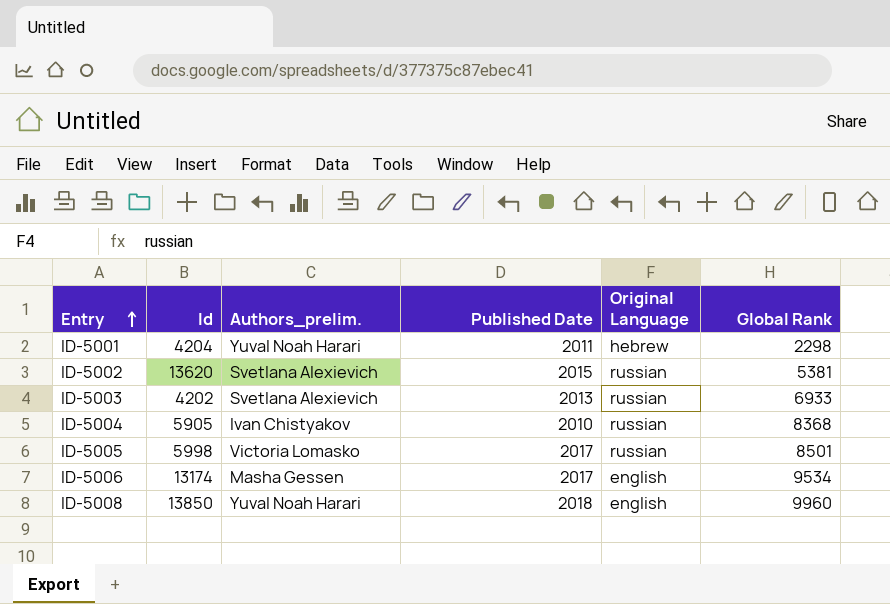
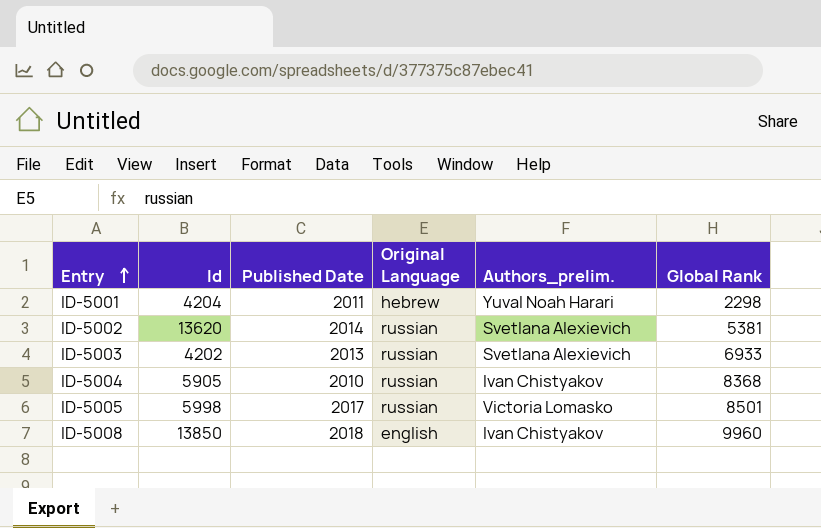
column Authors_prelim. | position: 3 -> 5
row ID-5006: 13174 | Masha Gessen | 2017 | english | 9534 -> none
ID-5002 | Published Date: 2015 -> 2014
ID-5008 | Authors_prelim.: Yuval Noah Harari -> Ivan Chistyakov

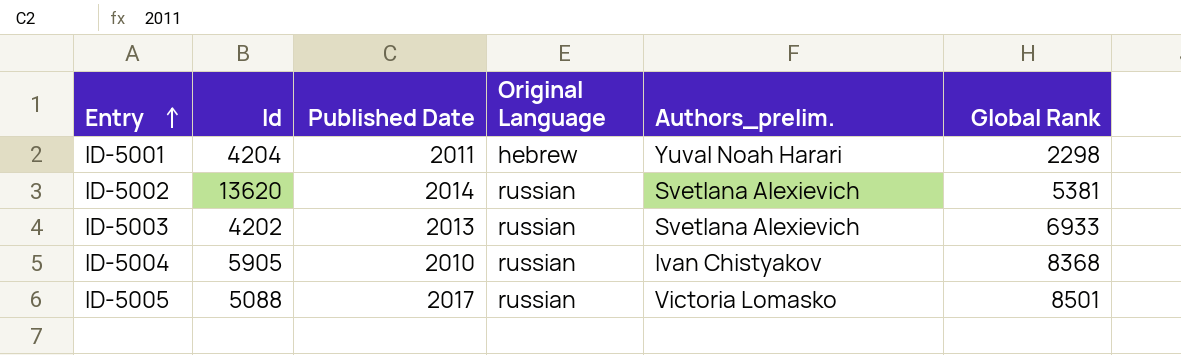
row ID-5008: 13850 | 2018 | english | Ivan Chistyakov | 9960 -> none
ID-5005 | Id: 5998 -> 5088

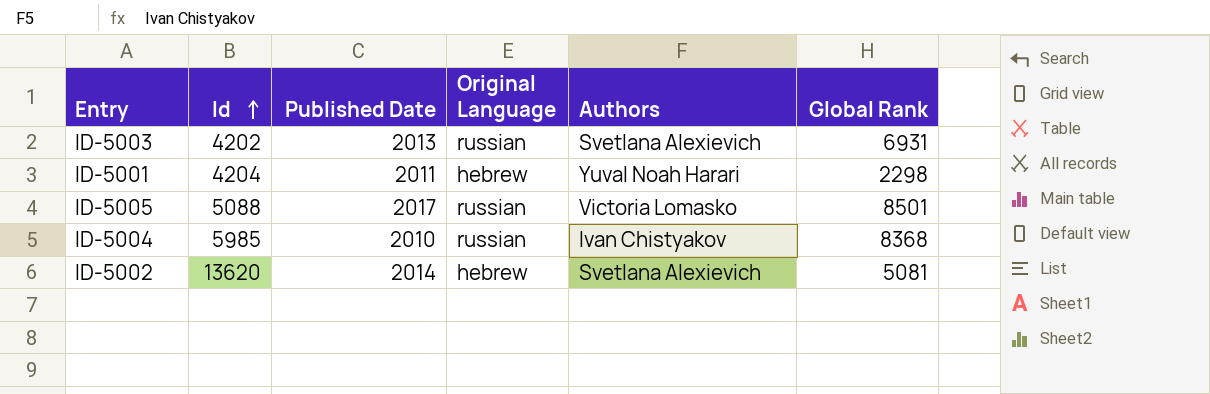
row order: Entry ascending -> Id ascending
column name: Authors_prelim. -> Authors
ID-5003 | Global Rank: 6933 -> 6931
ID-5004 | Id: 5905 -> 5985
ID-5002 | Original Language: russian -> hebrew
ID-5002 | Global Rank: 5381 -> 5081

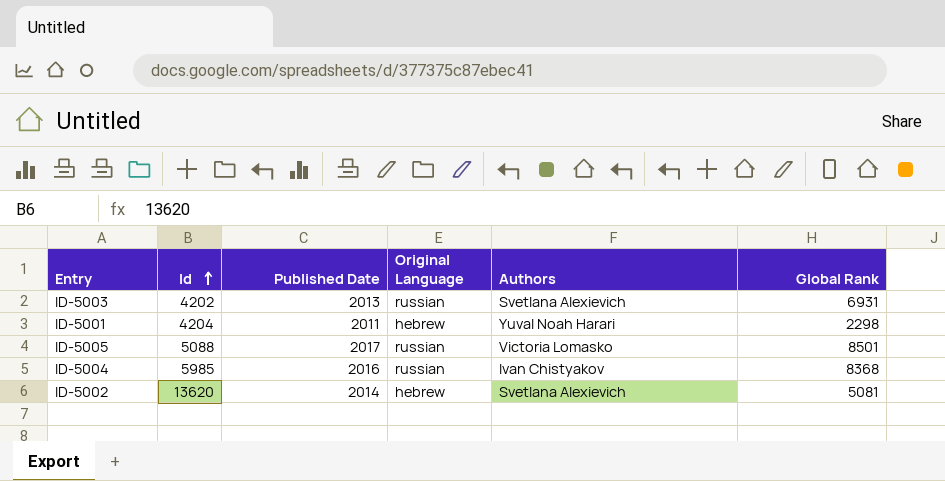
ID-5004 | Published Date: 2010 -> 2016

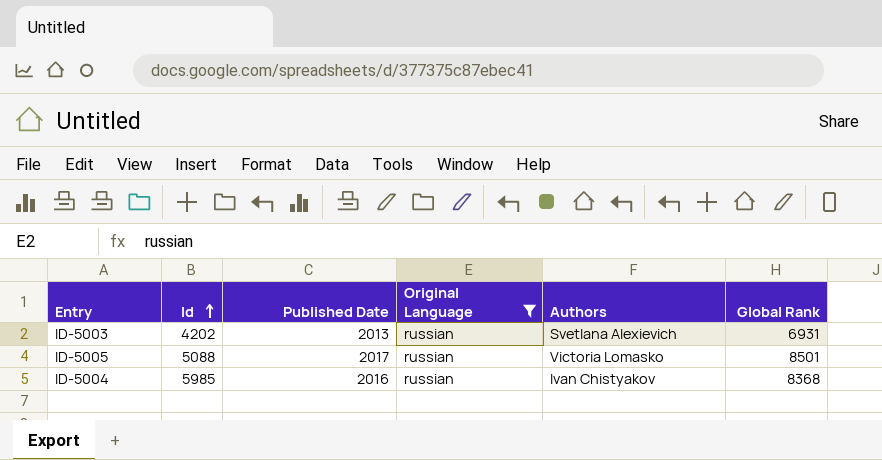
filter: none -> Original Language = russian

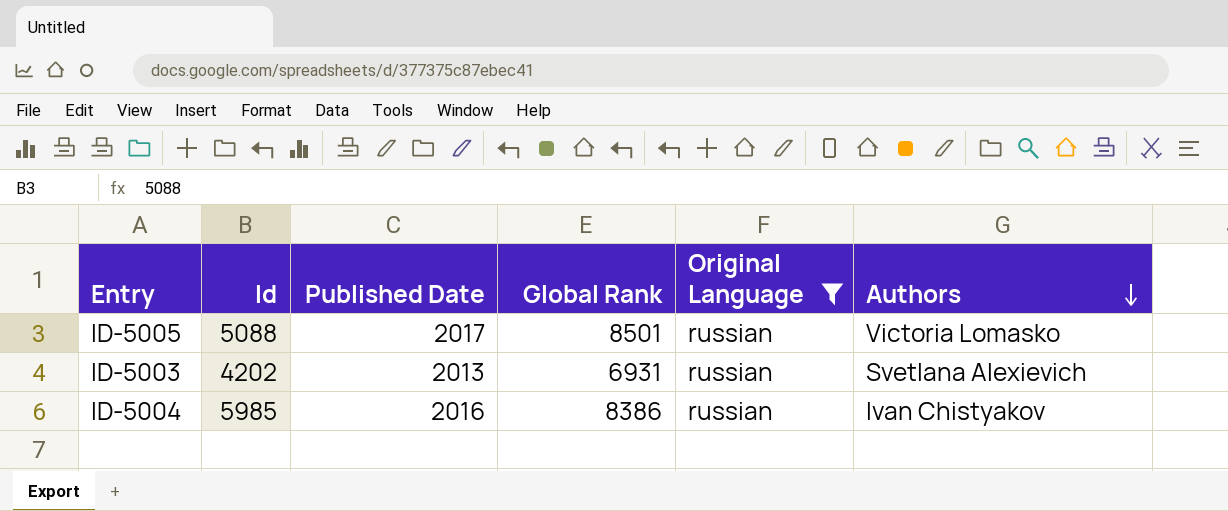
row order: Id ascending -> Authors descending
column Global Rank | position: 6 -> 4
ID-5004 | Global Rank: 8368 -> 8386

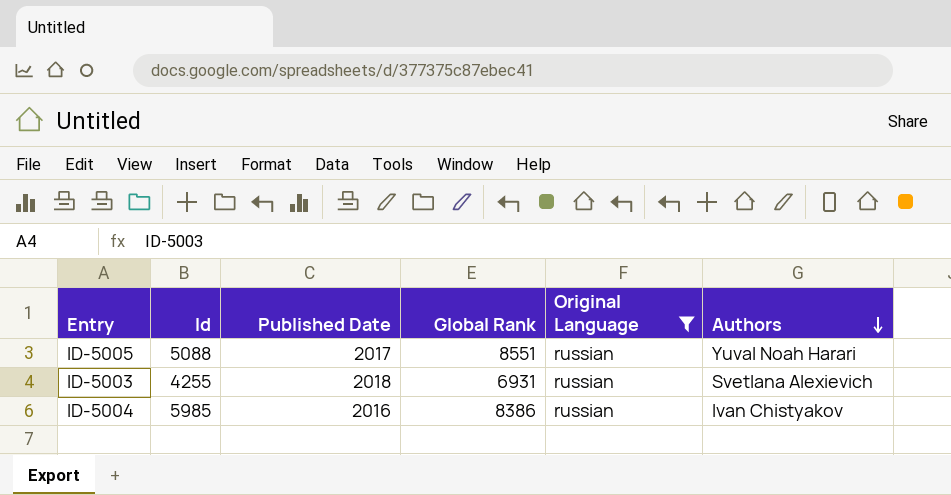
ID-5005 | Global Rank: 8501 -> 8551
ID-5005 | Authors: Victoria Lomasko -> Yuval Noah Harari
ID-5003 | Id: 4202 -> 4255
ID-5003 | Published Date: 2013 -> 2018

